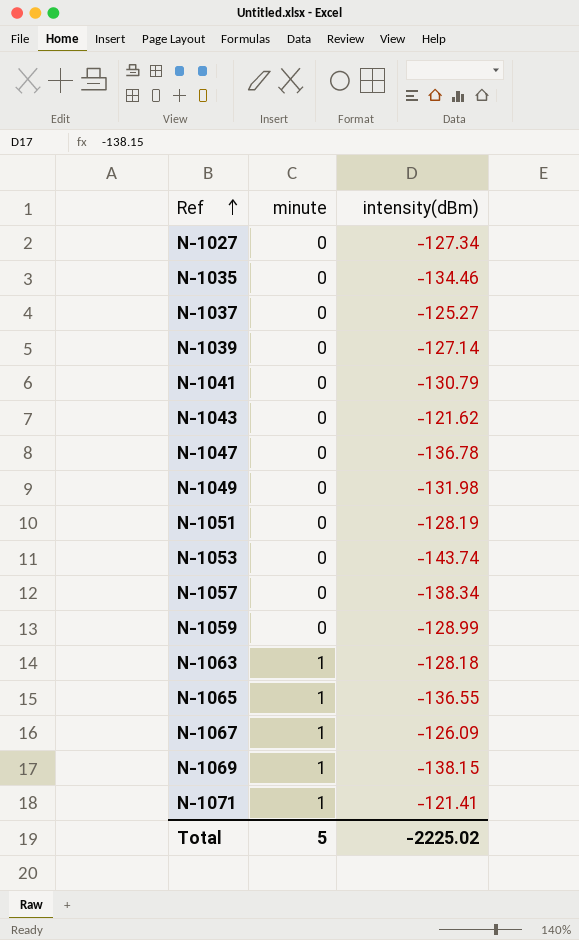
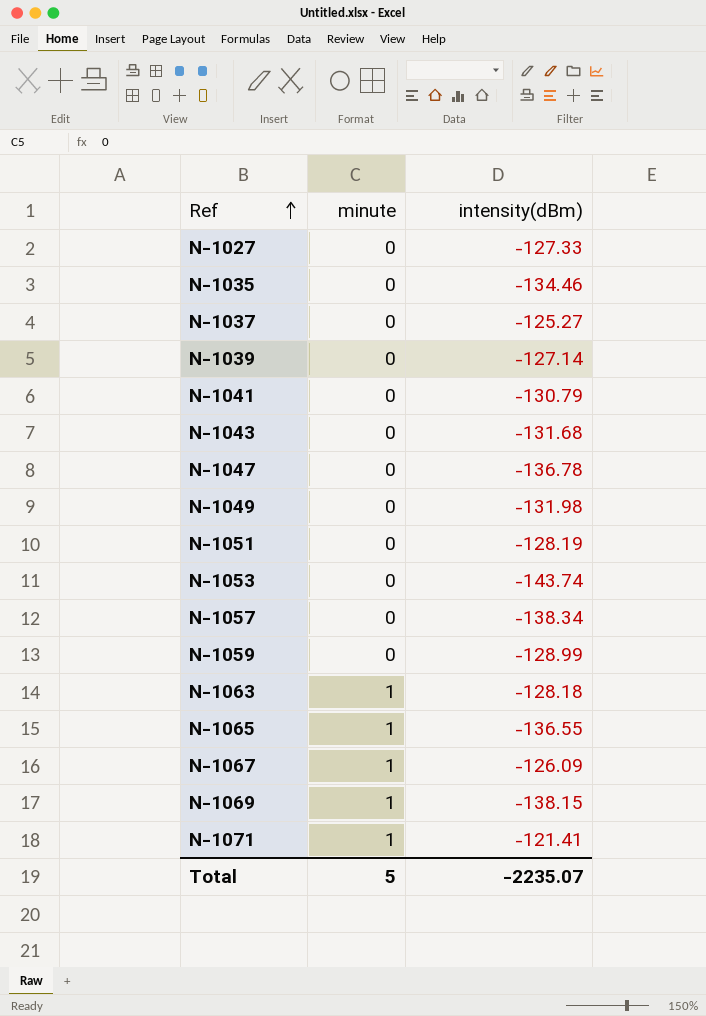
N-1027 | intensity(dBm): -127.34 -> -127.33
N-1043 | intensity(dBm): -121.62 -> -131.68
Total | intensity(dBm): -2225.02 -> -2235.07

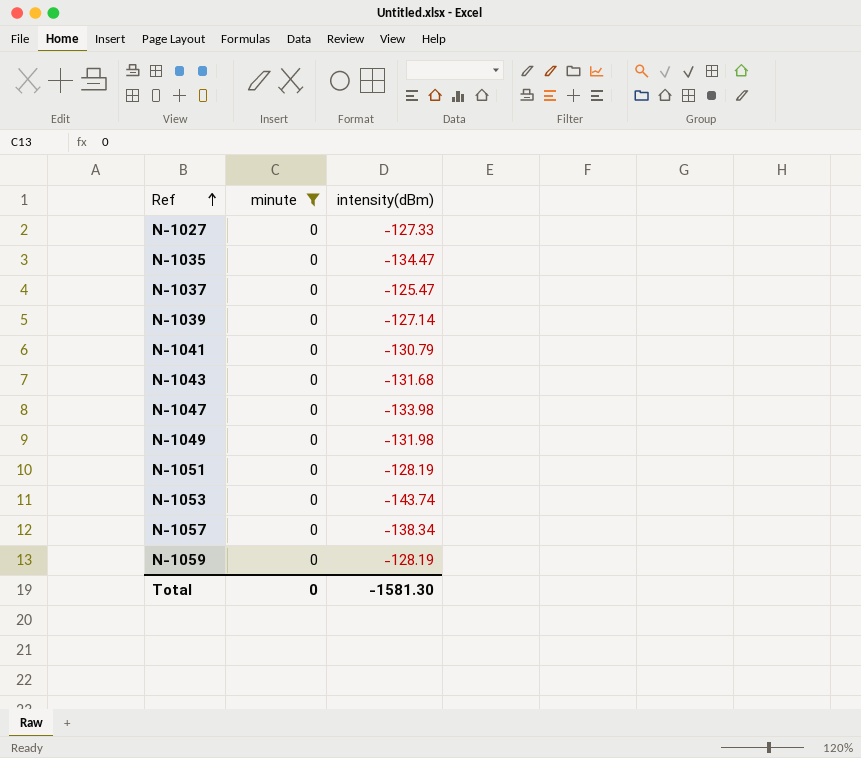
filter: none -> minute = 0
N-1035 | intensity(dBm): -134.46 -> -134.47
N-1037 | intensity(dBm): -125.27 -> -125.47
N-1047 | intensity(dBm): -136.78 -> -133.98
N-1059 | intensity(dBm): -128.99 -> -128.19
Total | minute: 5 -> 0
Total | intensity(dBm): -2235.07 -> -1581.30

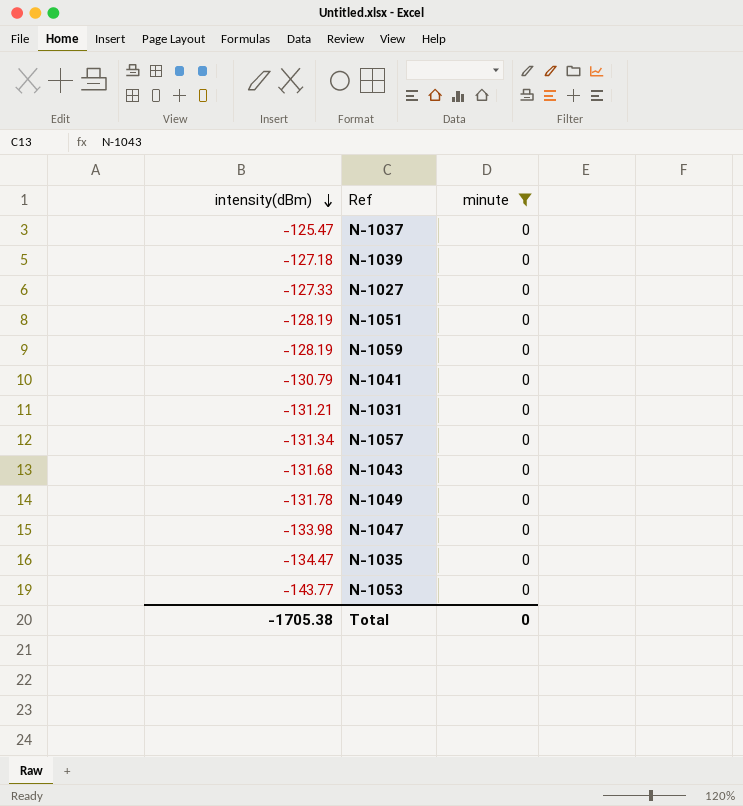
row order: Ref ascending -> intensity(dBm) descending
column intensity(dBm) | position: 3 -> 1
N-1039 | intensity(dBm): -127.14 -> -127.18
row N-1031: none -> -131.21 | 0
N-1057 | intensity(dBm): -138.34 -> -131.34
N-1049 | intensity(dBm): -131.98 -> -131.78
N-1053 | intensity(dBm): -143.74 -> -143.77
Total | intensity(dBm): -1581.30 -> -1705.38

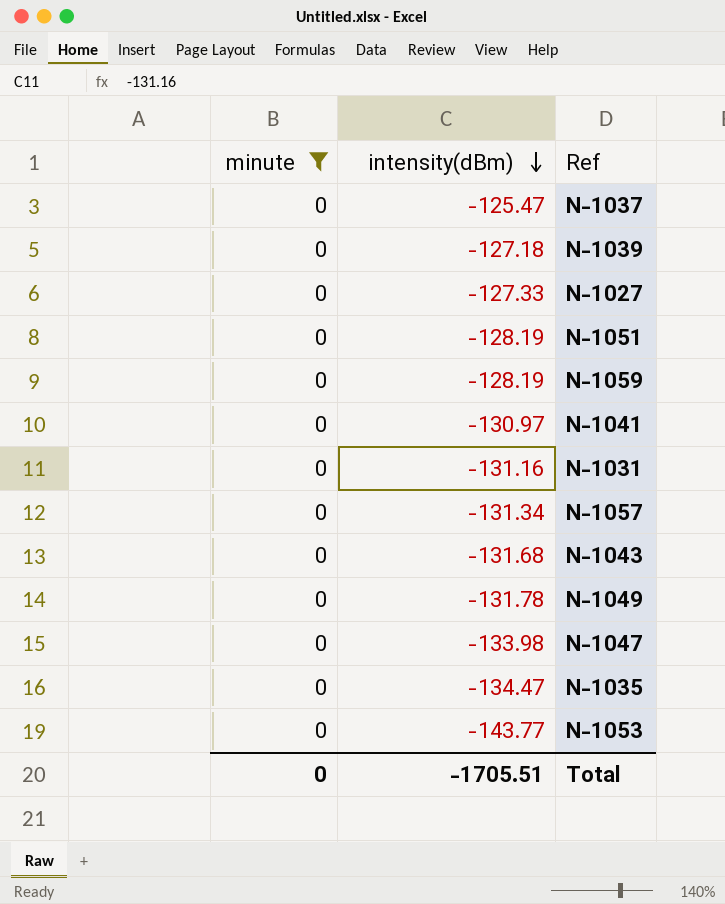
column minute | position: 3 -> 1
N-1041 | intensity(dBm): -130.79 -> -130.97
N-1031 | intensity(dBm): -131.21 -> -131.16
Total | intensity(dBm): -1705.38 -> -1705.51

